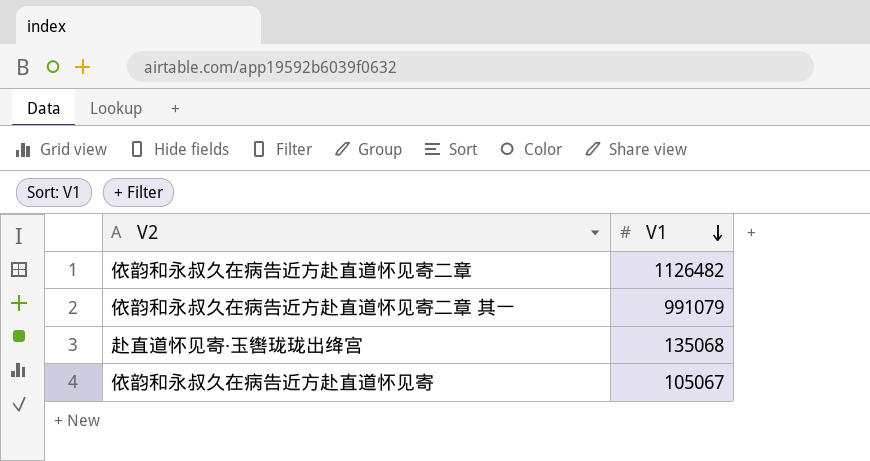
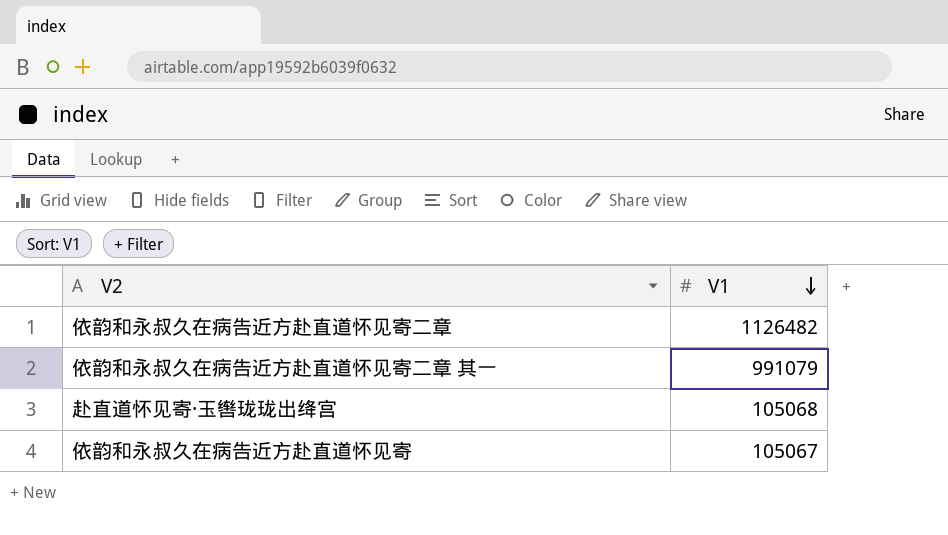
赴直道怀见寄·玉辔珑珑出绛宫 | V1: 135068 -> 105068

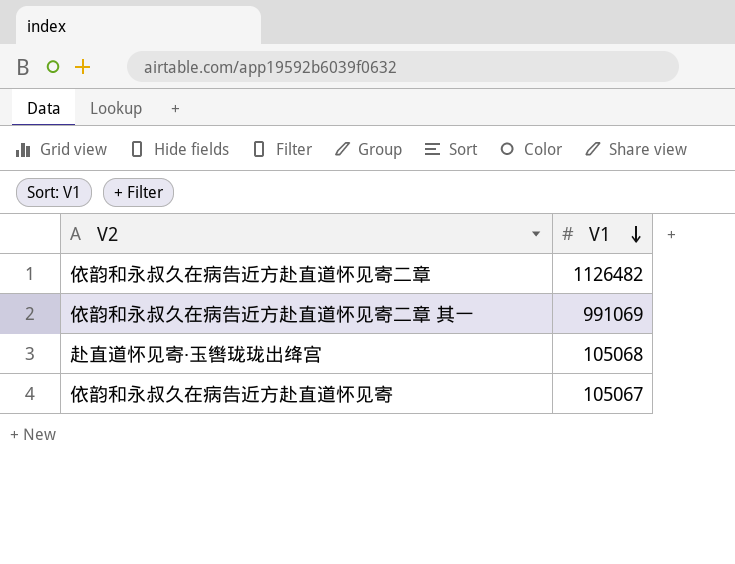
依韵和永叔久在病告近方赴直道怀见寄二章 其一 | V1: 991079 -> 991069

